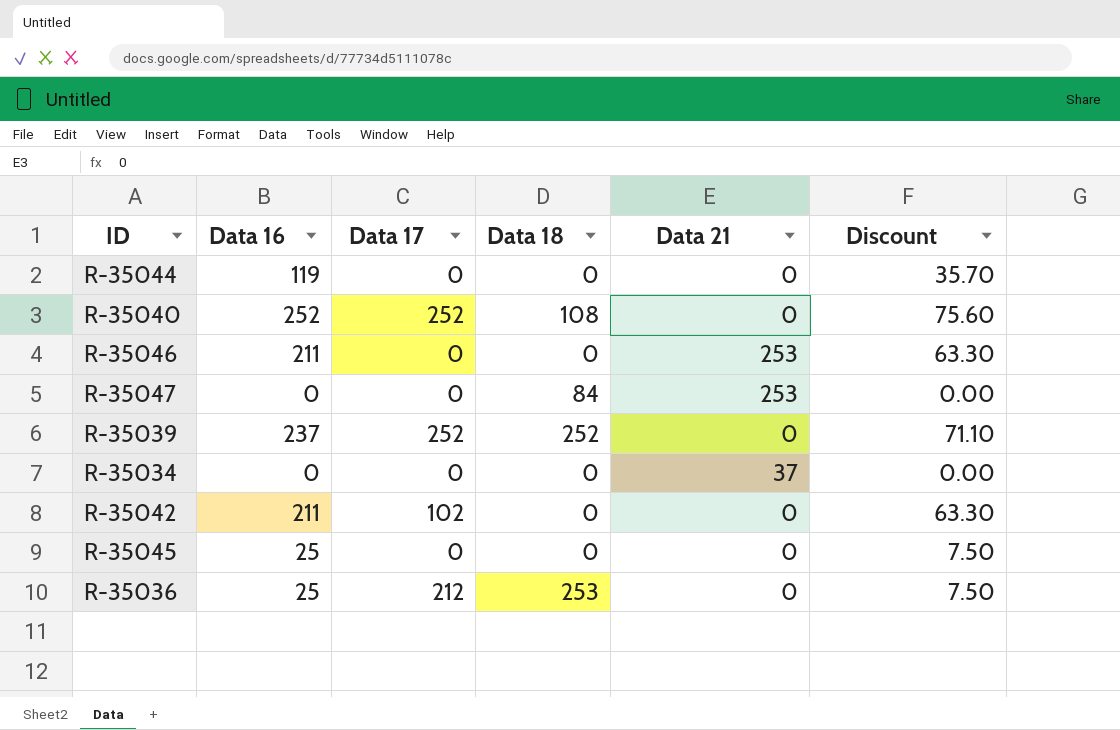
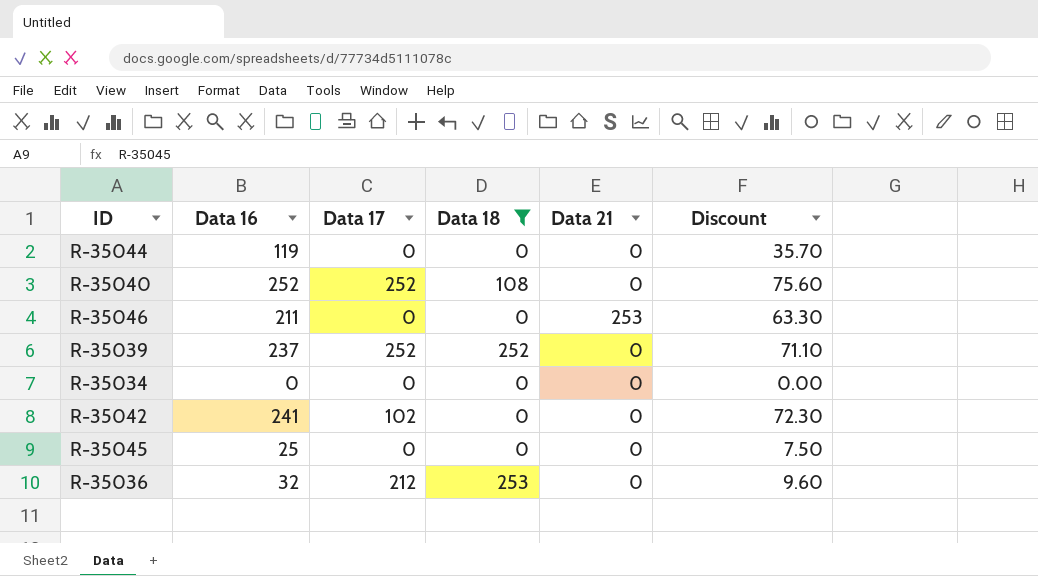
filter: none -> Data 18 != 84
R-35034 | Data 21: 37 -> 0
R-35042 | Data 16: 211 -> 241
R-35042 | Discount: 63.30 -> 72.30
R-35036 | Data 16: 25 -> 32
R-35036 | Discount: 7.50 -> 9.60

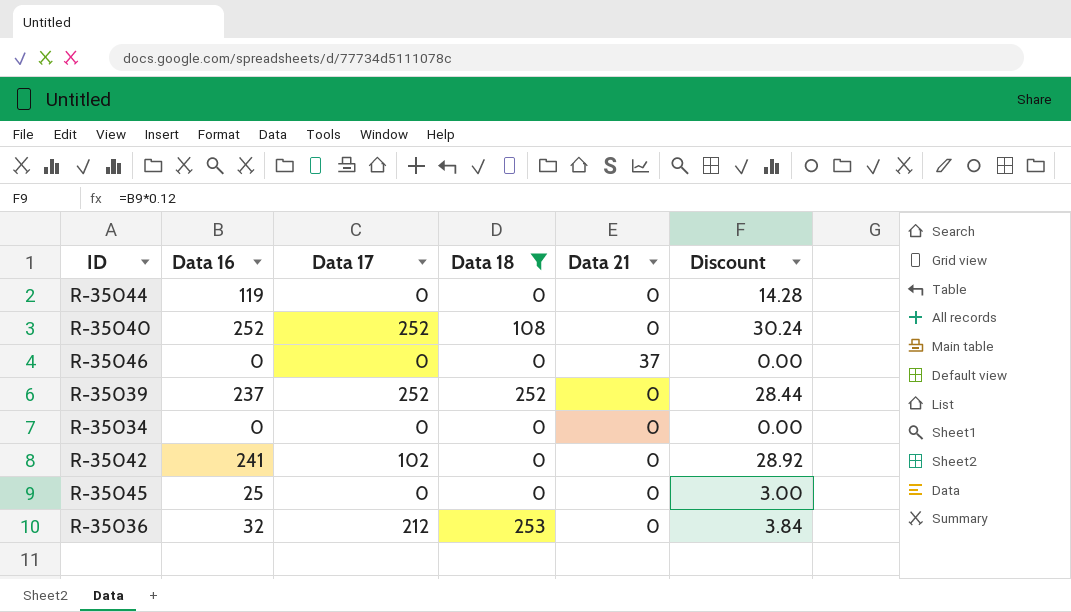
column Discount | formula: [Data 16] * 0.3 -> [Data 16] * 0.12
R-35046 | Data 16: 211 -> 0
R-35046 | Data 21: 253 -> 37

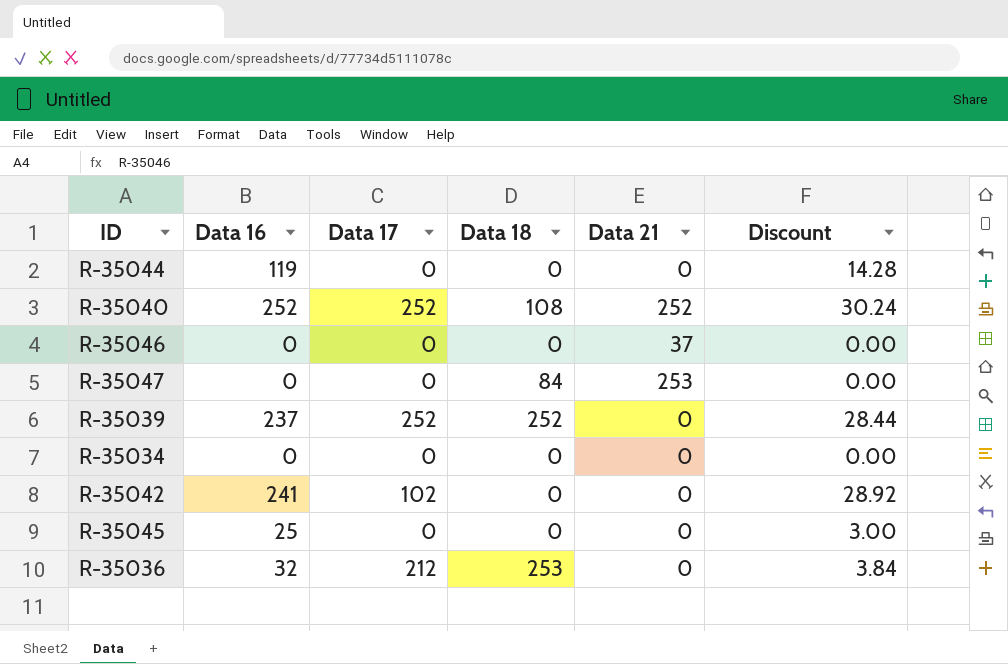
filter: Data 18 != 84 -> none
R-35040 | Data 21: 0 -> 252

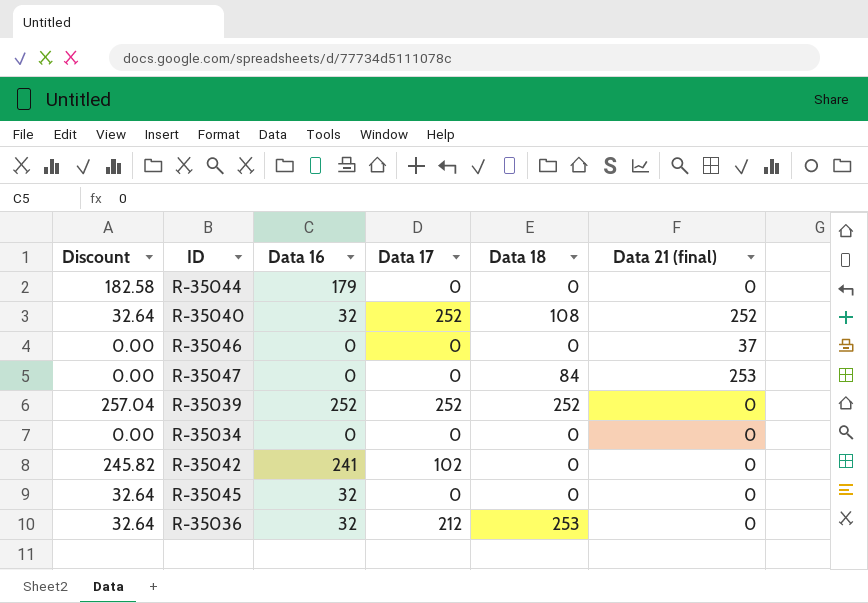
column Discount | formula: [Data 16] * 0.12 -> [Data 16] * 1.02
column Discount | position: 6 -> 1
column name: Data 21 -> Data 21 (final)
R-35044 | Data 16: 119 -> 179
R-35040 | Data 16: 252 -> 32
R-35039 | Data 16: 237 -> 252
R-35045 | Data 16: 25 -> 32

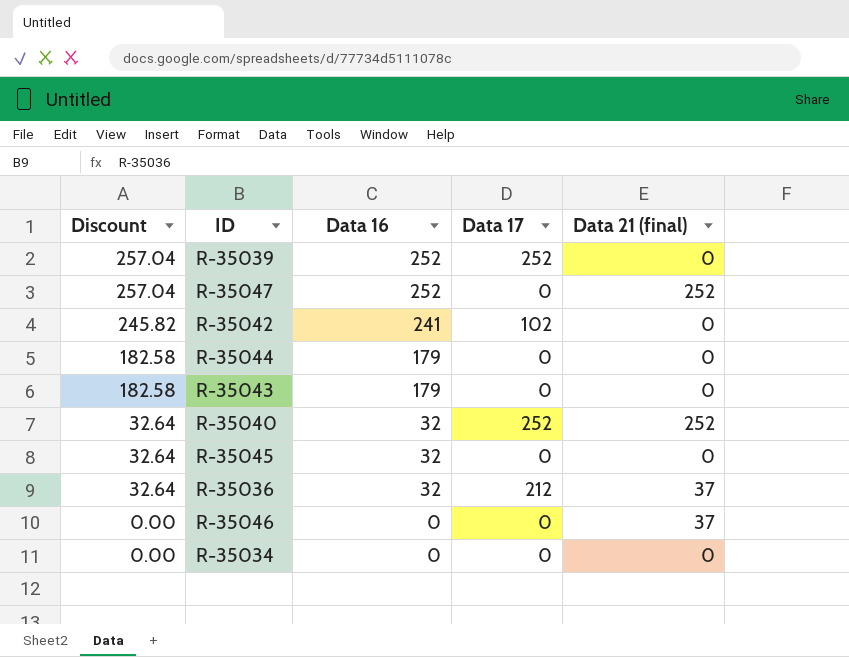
row order: none -> Discount descending
column Data 18 | position: 5 -> none
R-35047 | Discount: 0.00 -> 257.04
R-35047 | Data 16: 0 -> 252
R-35047 | Data 21 (final): 253 -> 252
row R-35043: none -> 182.58 | 179 | 0 | 0
R-35036 | Data 21 (final): 0 -> 37

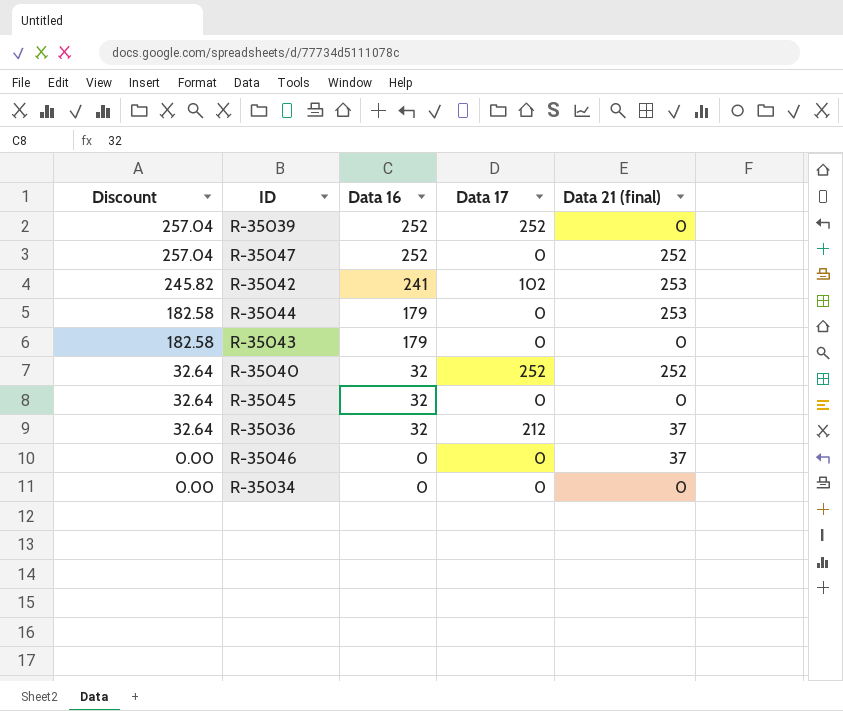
R-35042 | Data 21 (final): 0 -> 253
R-35044 | Data 21 (final): 0 -> 253

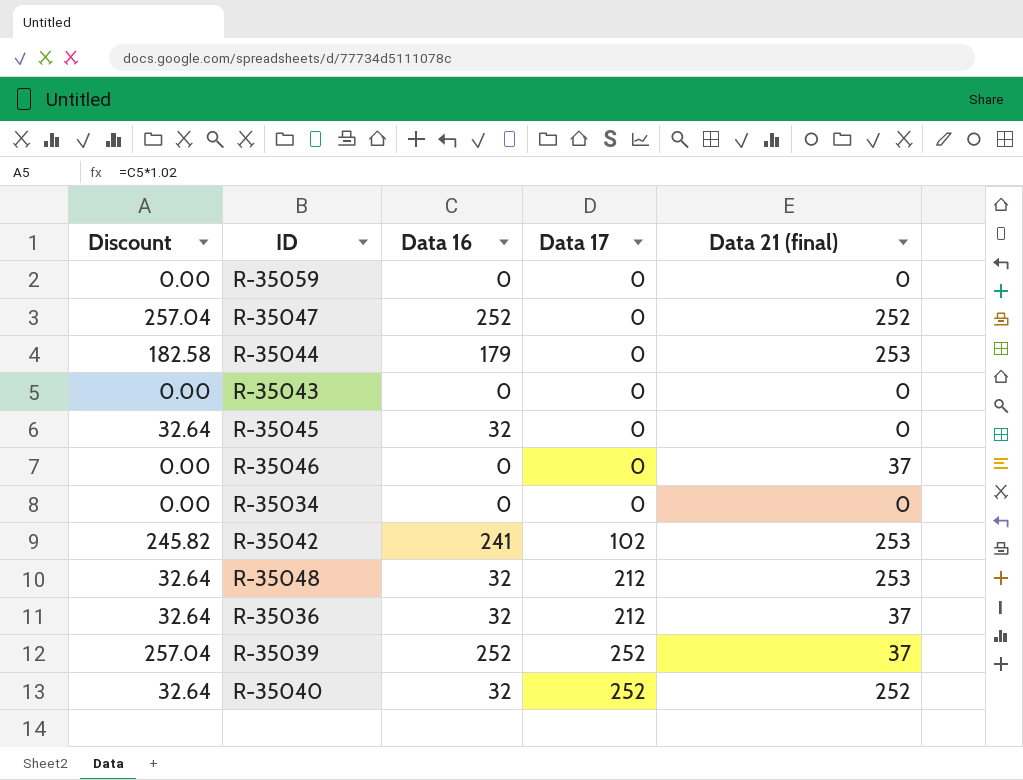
row order: Discount descending -> Data 17 ascending
row R-35059: none -> 0.00 | 0 | 0 | 0
R-35043 | Discount: 182.58 -> 0.00
R-35043 | Data 16: 179 -> 0
row R-35048: none -> 32.64 | 32 | 212 | 253
R-35039 | Data 21 (final): 0 -> 37

